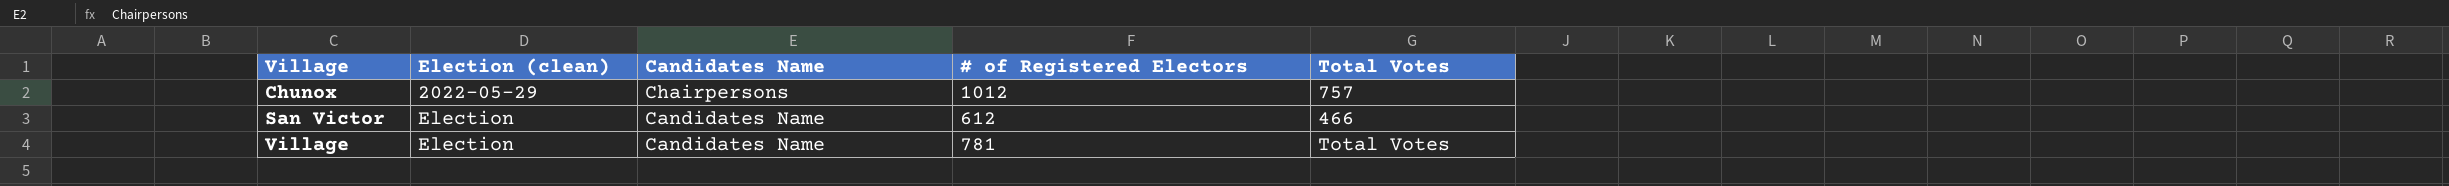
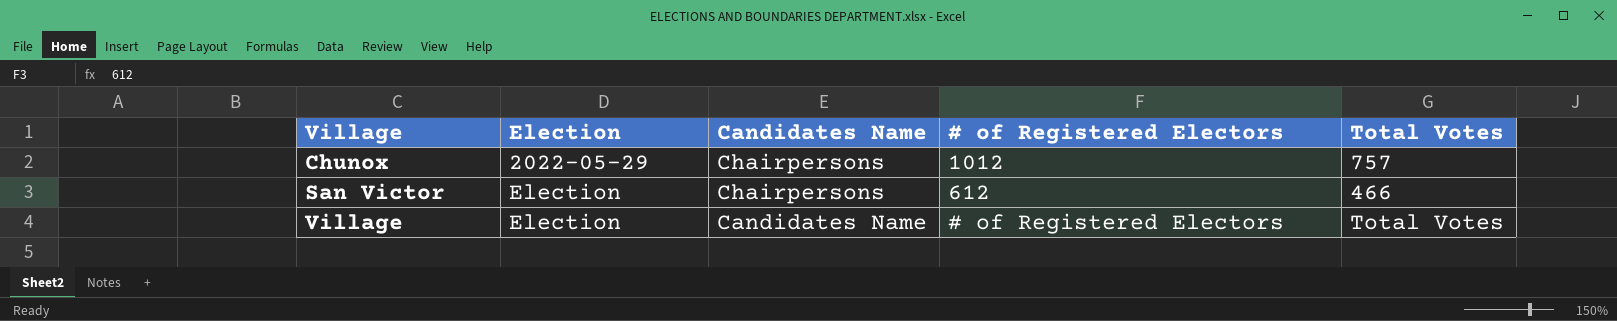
column name: Election (clean) -> Election
San Victor | Candidates Name: Candidates Name -> Chairpersons
Village | # of Registered Electors: 781 -> # of Registered Electors

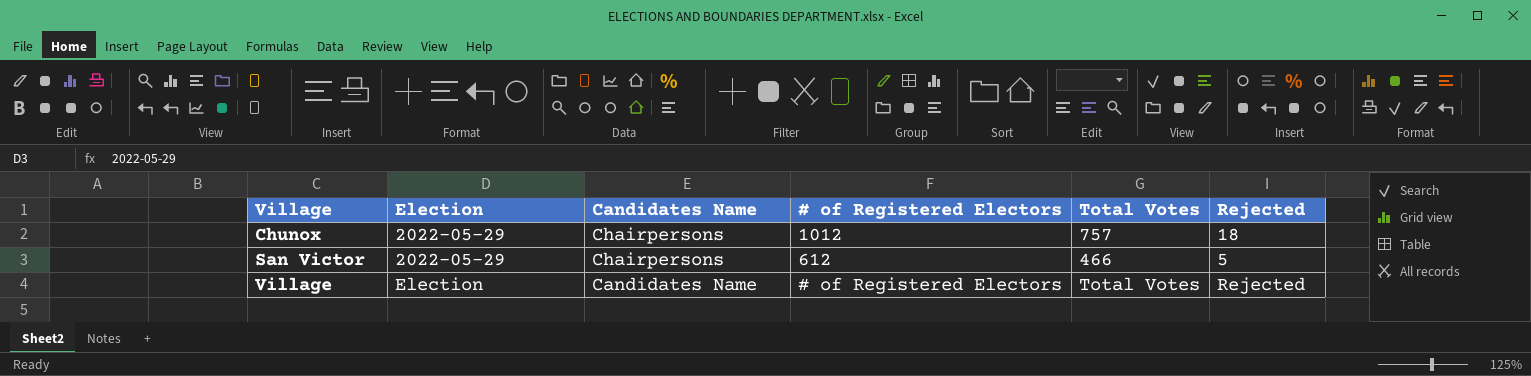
column Rejected | position: none -> 6
San Victor | Election: Election -> 2022-05-29

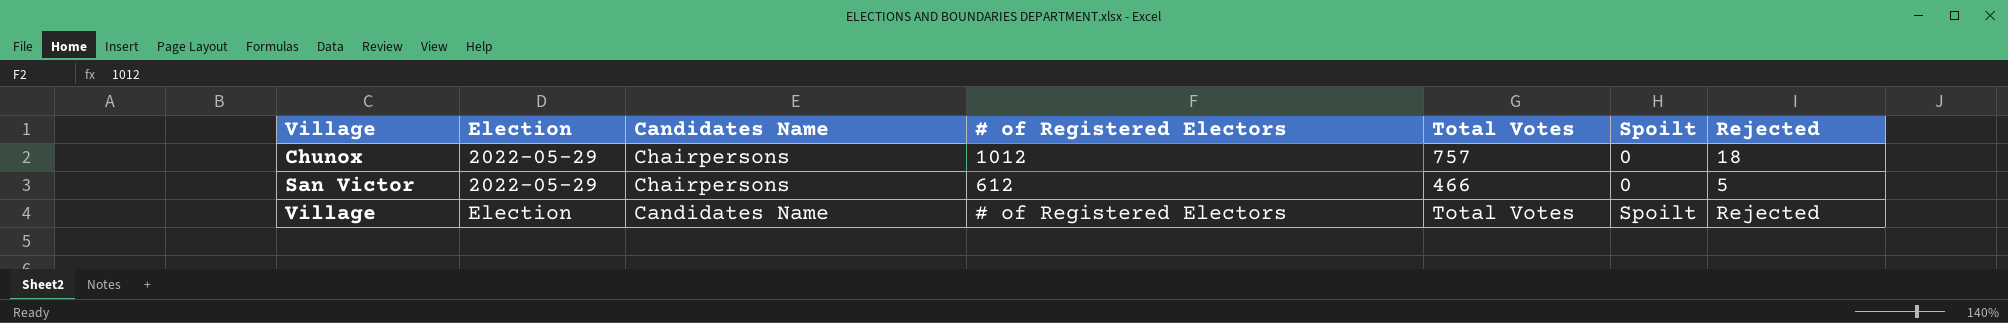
column Spoilt | position: none -> 6

